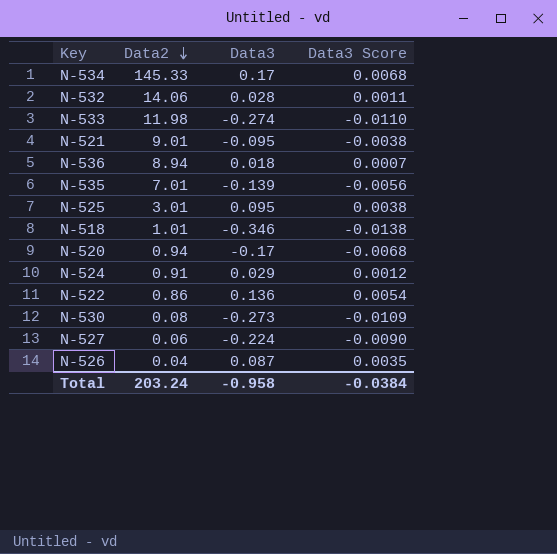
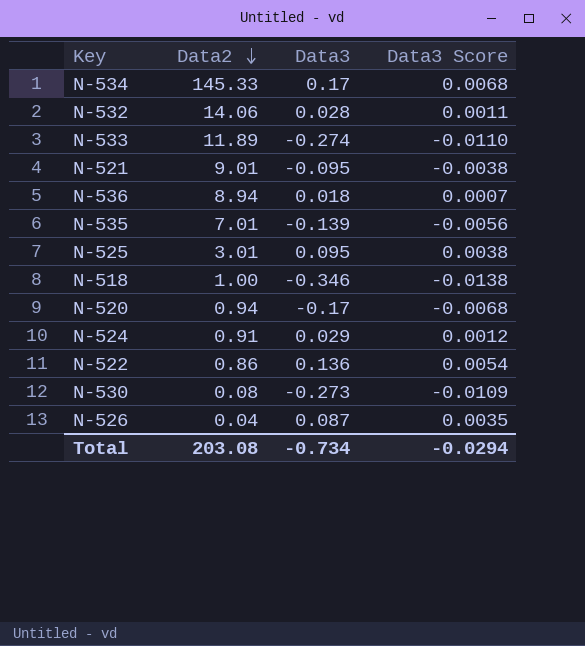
row N-527: 0.06 | -0.224 | -0.0090 -> none
N-533 | Data2: 11.98 -> 11.89
N-518 | Data2: 1.01 -> 1.00
Total | Data2: 203.24 -> 203.08
Total | Data3: -0.958 -> -0.734
Total | Data3 Score: -0.0384 -> -0.0294

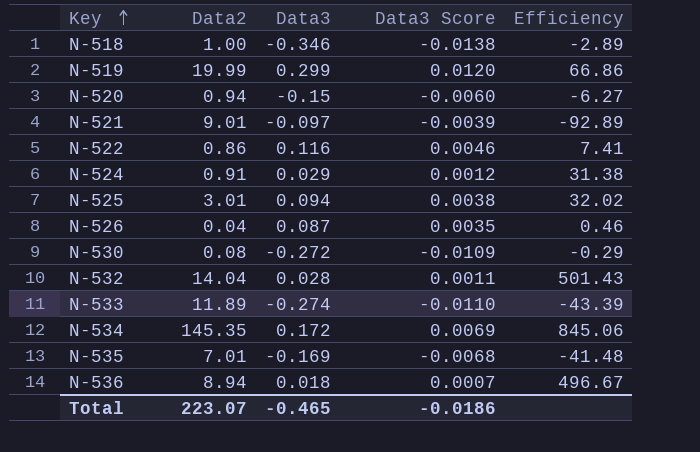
row order: Data2 descending -> Key ascending
column Efficiency | formula: none -> [Data2] / [Data3]
row N-519: none -> 19.99 | 0.299 | 0.0120 | 66.86
N-520 | Data3: -0.17 -> -0.15
N-520 | Data3 Score: -0.0068 -> -0.0060
N-521 | Data3: -0.095 -> -0.097
N-521 | Data3 Score: -0.0038 -> -0.0039
N-522 | Data3: 0.136 -> 0.116
N-522 | Data3 Score: 0.0054 -> 0.0046
N-525 | Data3: 0.095 -> 0.094
N-530 | Data3: -0.273 -> -0.272
N-532 | Data2: 14.06 -> 14.04
N-534 | Data2: 145.33 -> 145.35
N-534 | Data3: 0.17 -> 0.172
N-534 | Data3 Score: 0.0068 -> 0.0069
N-535 | Data3: -0.139 -> -0.169
N-535 | Data3 Score: -0.0056 -> -0.0068
Total | Data2: 203.08 -> 223.07
Total | Data3: -0.734 -> -0.465
Total | Data3 Score: -0.0294 -> -0.0186

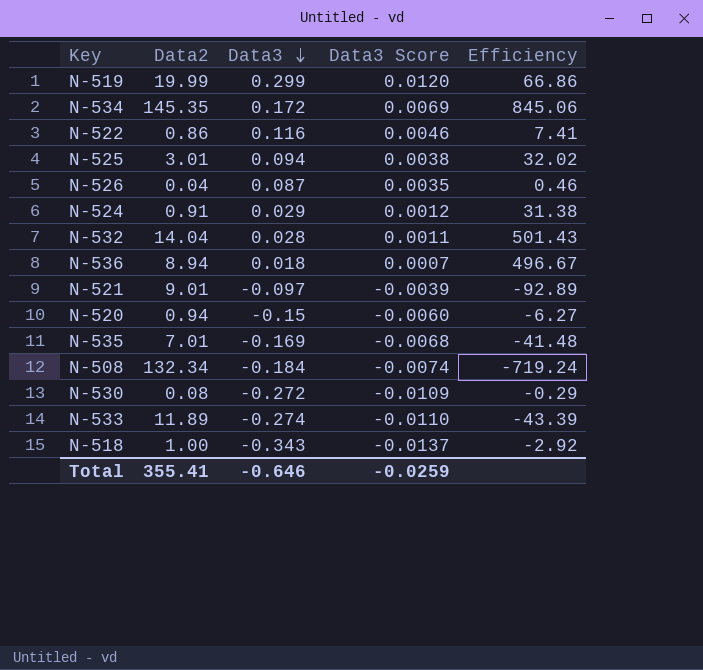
row order: Key ascending -> Data3 descending
row N-508: none -> 132.34 | -0.184 | -0.0074 | -719.24
N-518 | Data3: -0.346 -> -0.343
N-518 | Data3 Score: -0.0138 -> -0.0137
N-518 | Efficiency: -2.89 -> -2.92
Total | Data2: 223.07 -> 355.41
Total | Data3: -0.465 -> -0.646
Total | Data3 Score: -0.0186 -> -0.0259

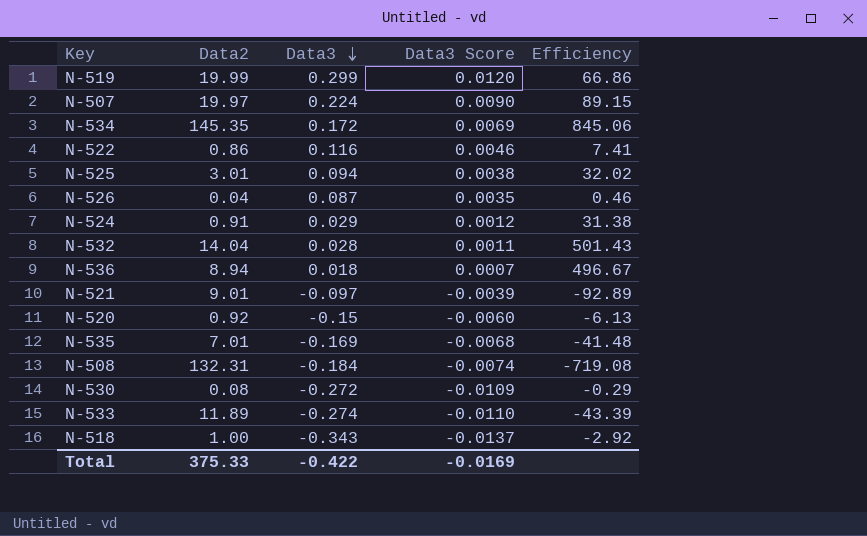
row N-507: none -> 19.97 | 0.224 | 0.0090 | 89.15
N-520 | Data2: 0.94 -> 0.92
N-520 | Efficiency: -6.27 -> -6.13
N-508 | Data2: 132.34 -> 132.31
N-508 | Efficiency: -719.24 -> -719.08
Total | Data2: 355.41 -> 375.33
Total | Data3: -0.646 -> -0.422
Total | Data3 Score: -0.0259 -> -0.0169

